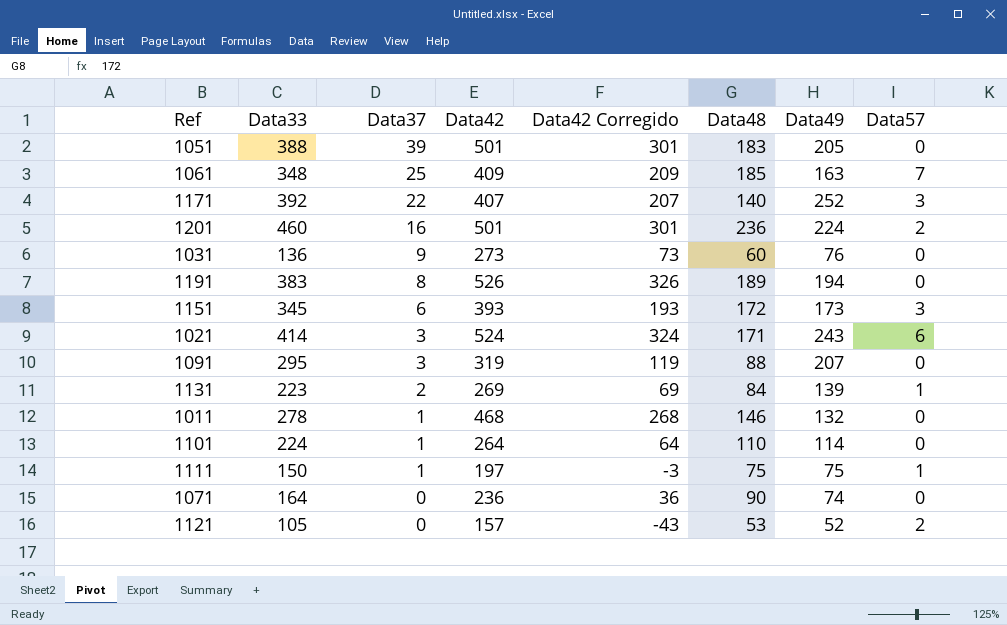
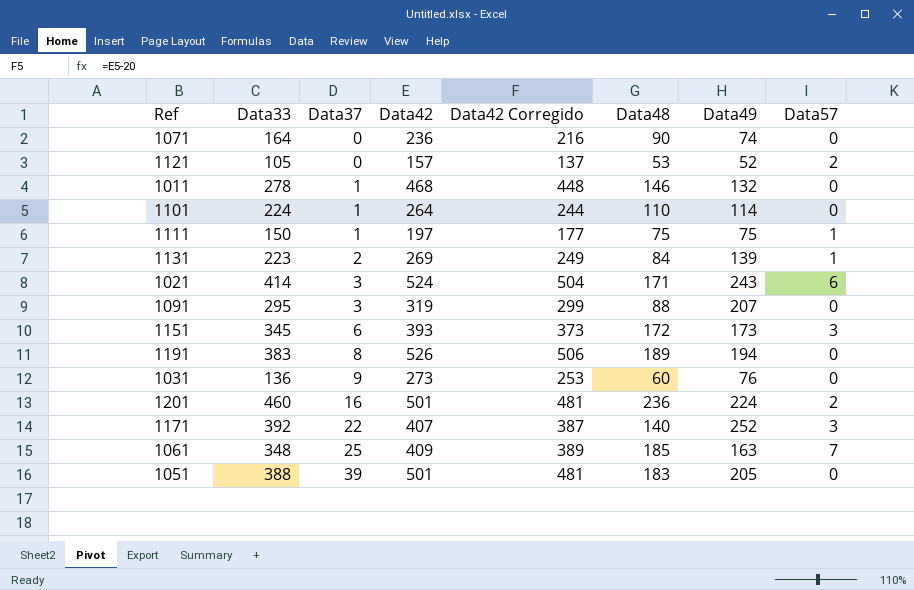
row order: Data37 descending -> Data37 ascending
column Data42 Corregido | formula: [Data42] - 200 -> [Data42] - 20

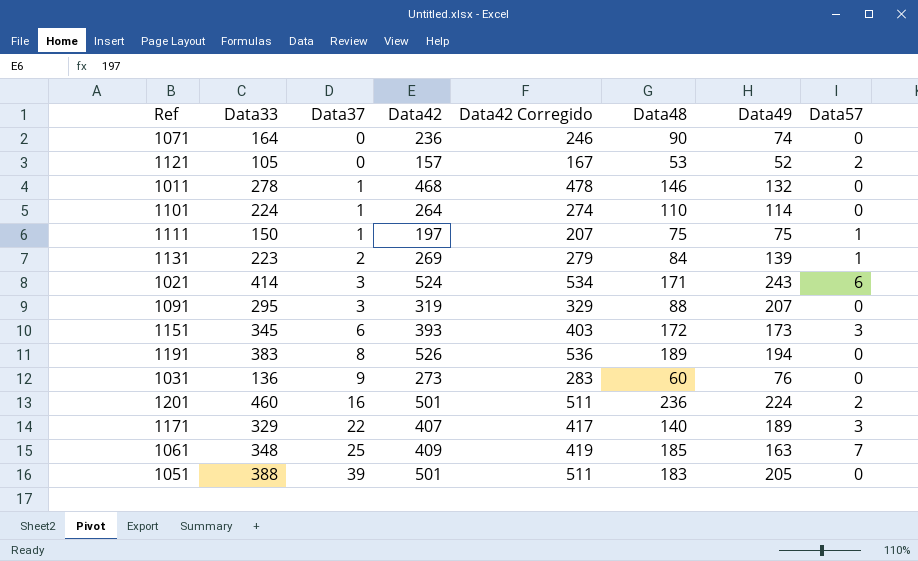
column Data42 Corregido | formula: [Data42] - 20 -> [Data42] + 10
1171 | Data33: 392 -> 329
1171 | Data49: 252 -> 189

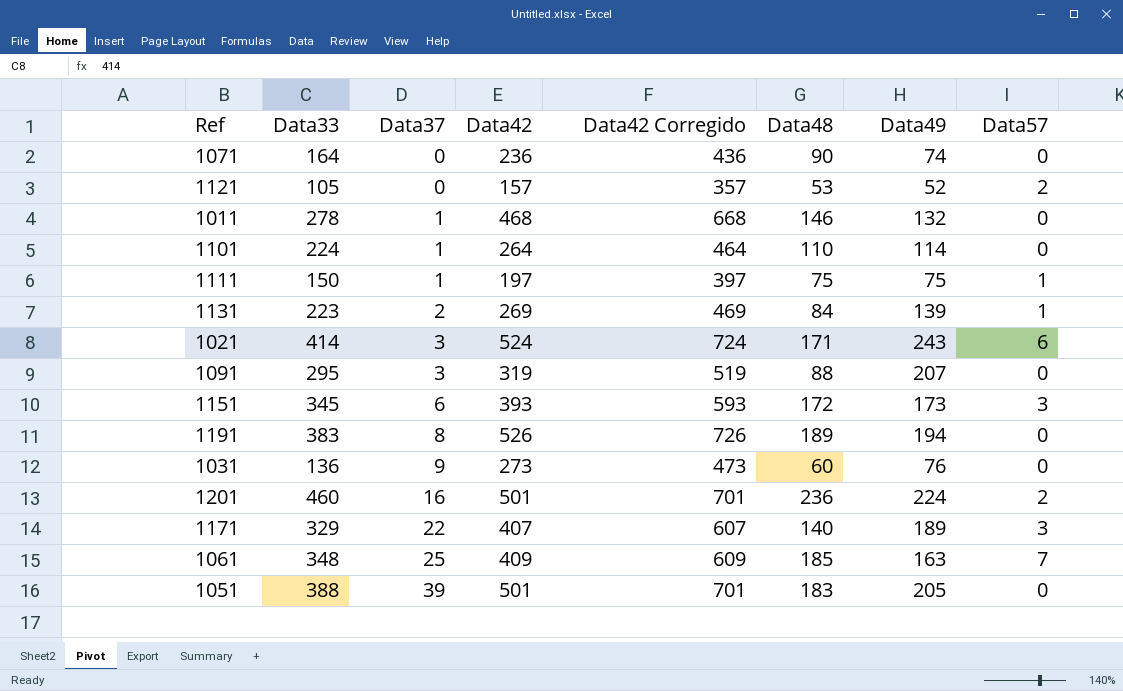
column Data42 Corregido | formula: [Data42] + 10 -> [Data42] + 200

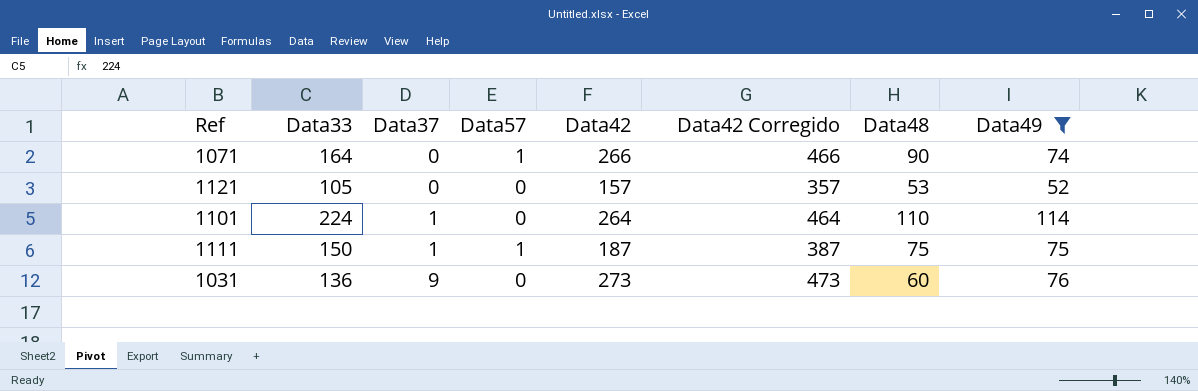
filter: none -> Data49 <= 114
column Data57 | position: 8 -> 4
1071 | Data57: 0 -> 1
1071 | Data42: 236 -> 266
1071 | Data42 Corregido: 436 -> 466
1121 | Data57: 2 -> 0
1111 | Data42: 197 -> 187
1111 | Data42 Corregido: 397 -> 387

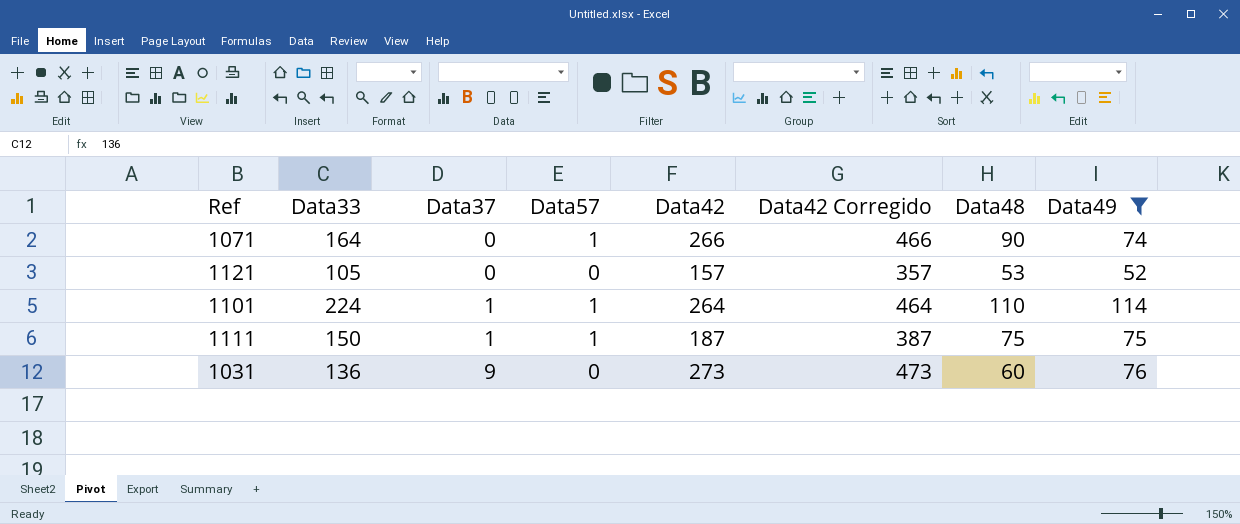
1101 | Data57: 0 -> 1

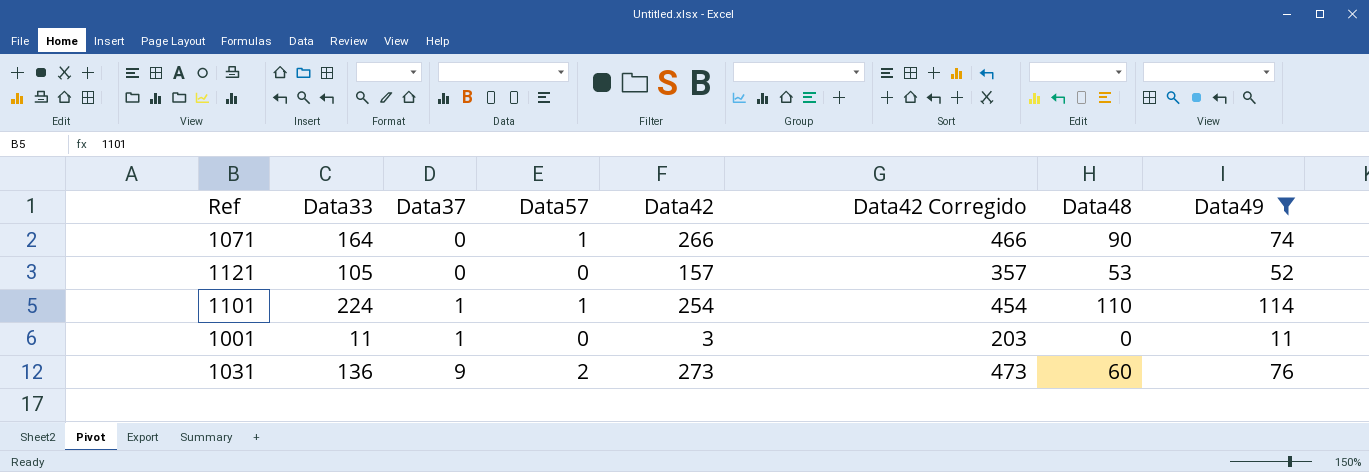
row 1111: 150 | 1 | 1 | 187 | 387 | 75 | 75 -> none
1101 | Data42: 264 -> 254
1101 | Data42 Corregido: 464 -> 454
row 1001: none -> 11 | 1 | 0 | 3 | 203 | 0 | 11
1031 | Data57: 0 -> 2

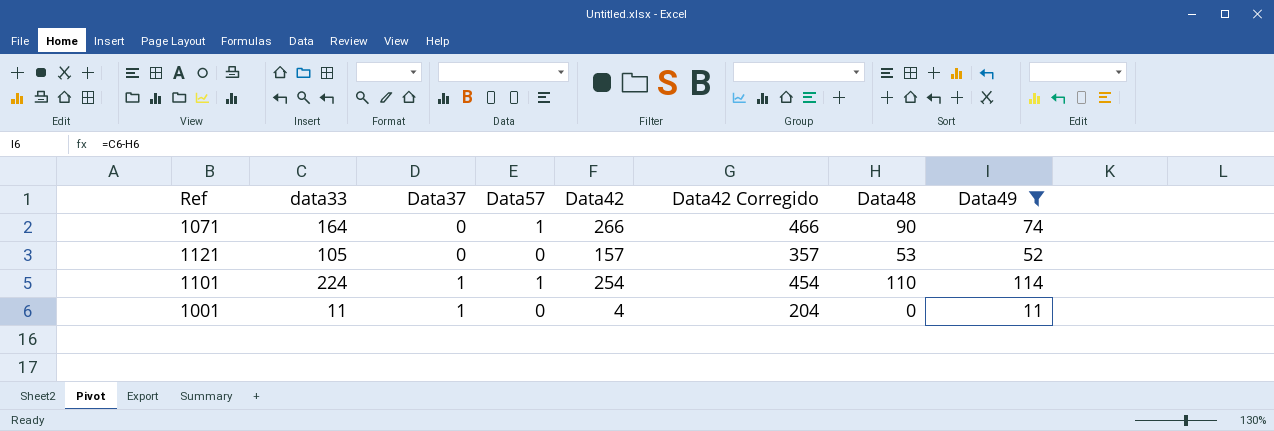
column name: Data33 -> data33
row 1031: 136 | 9 | 2 | 273 | 473 | 60 | 76 -> none
1001 | Data42: 3 -> 4
1001 | Data42 Corregido: 203 -> 204

